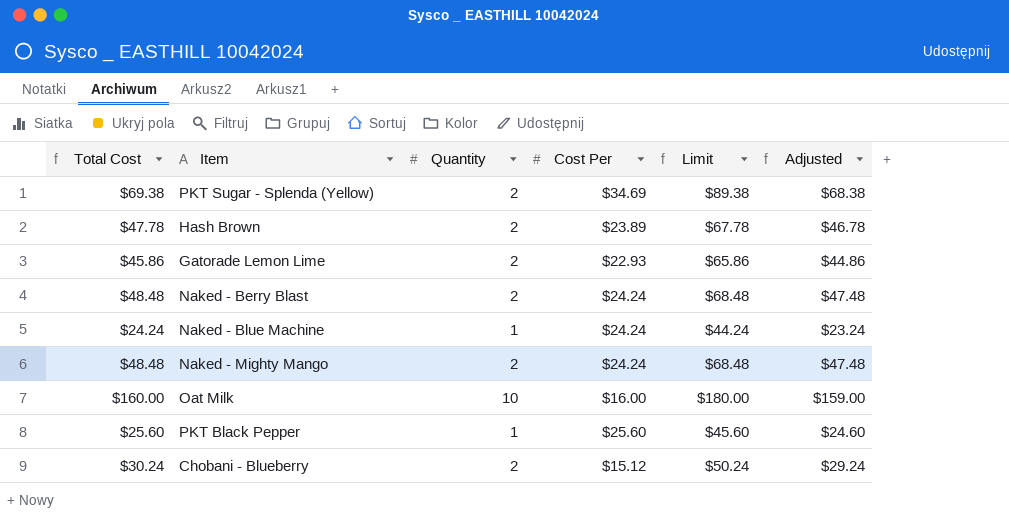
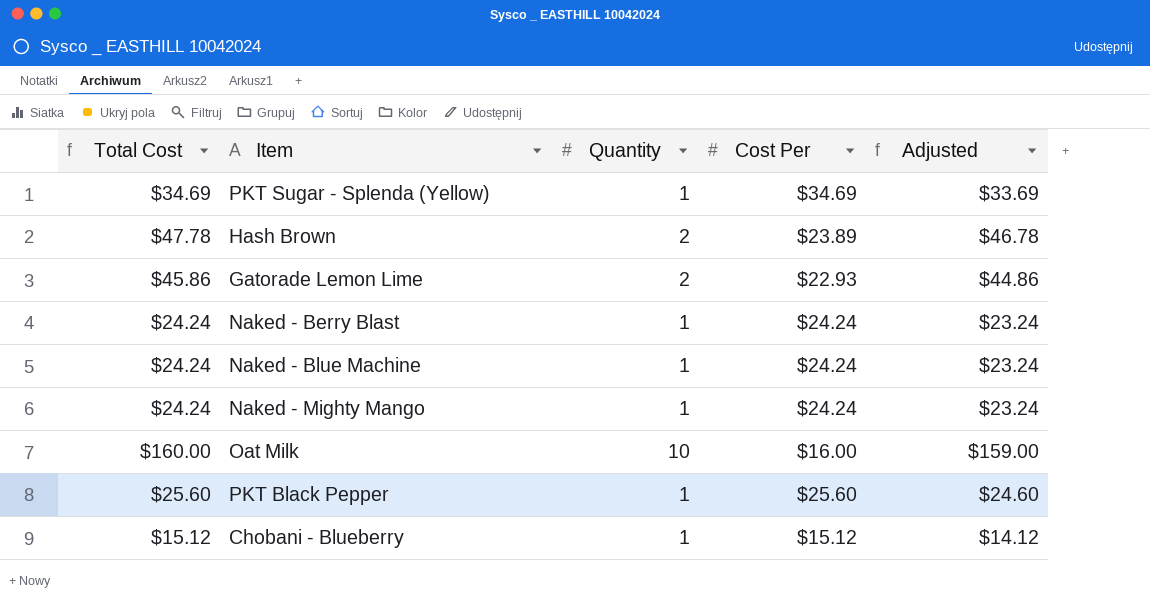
column Limit | formula: [Total Cost] + 20 -> none
PKT Sugar - Splenda (Yellow) | Total Cost: $69.38 -> $34.69
PKT Sugar - Splenda (Yellow) | Quantity: 2 -> 1
PKT Sugar - Splenda (Yellow) | Adjusted: $68.38 -> $33.69
Naked - Berry Blast | Total Cost: $48.48 -> $24.24
Naked - Berry Blast | Quantity: 2 -> 1
Naked - Berry Blast | Adjusted: $47.48 -> $23.24
Naked - Mighty Mango | Total Cost: $48.48 -> $24.24
Naked - Mighty Mango | Quantity: 2 -> 1
Naked - Mighty Mango | Adjusted: $47.48 -> $23.24
Chobani - Blueberry | Total Cost: $30.24 -> $15.12
Chobani - Blueberry | Quantity: 2 -> 1
Chobani - Blueberry | Adjusted: $29.24 -> $14.12

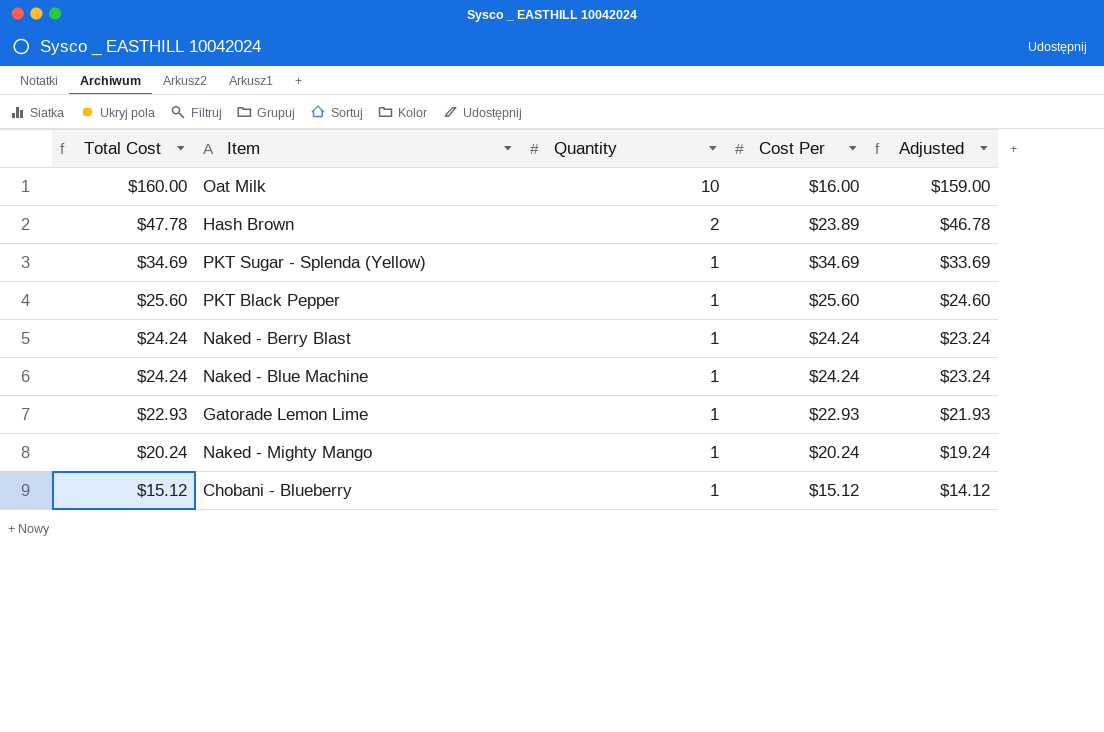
row order: none -> Total Cost descending
Gatorade Lemon Lime | Total Cost: $45.86 -> $22.93
Gatorade Lemon Lime | Quantity: 2 -> 1
Gatorade Lemon Lime | Adjusted: $44.86 -> $21.93
Naked - Mighty Mango | Total Cost: $24.24 -> $20.24
Naked - Mighty Mango | Cost Per: $24.24 -> $20.24
Naked - Mighty Mango | Adjusted: $23.24 -> $19.24

